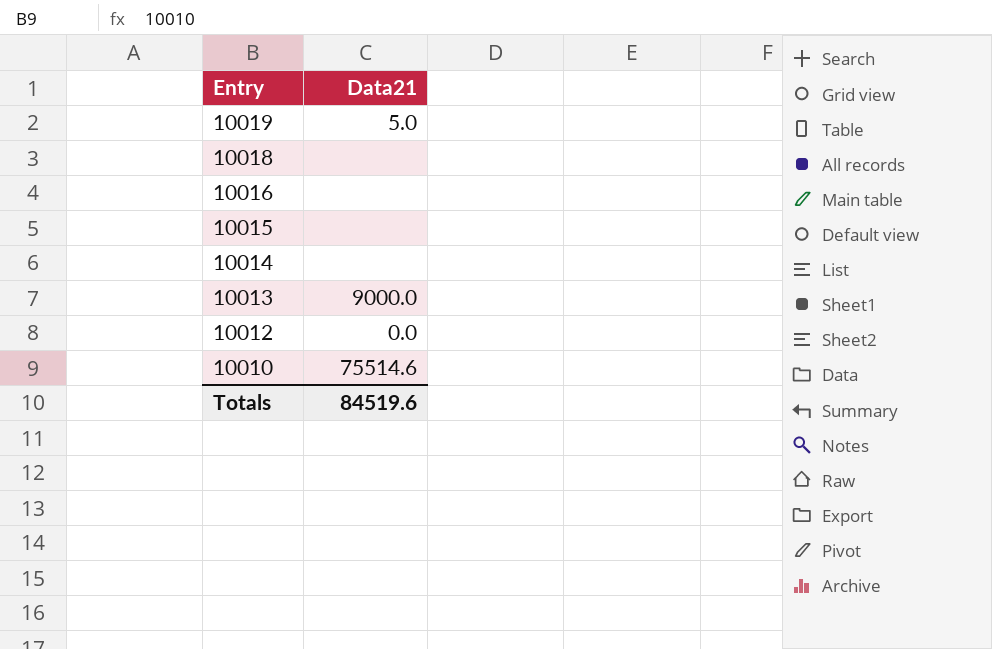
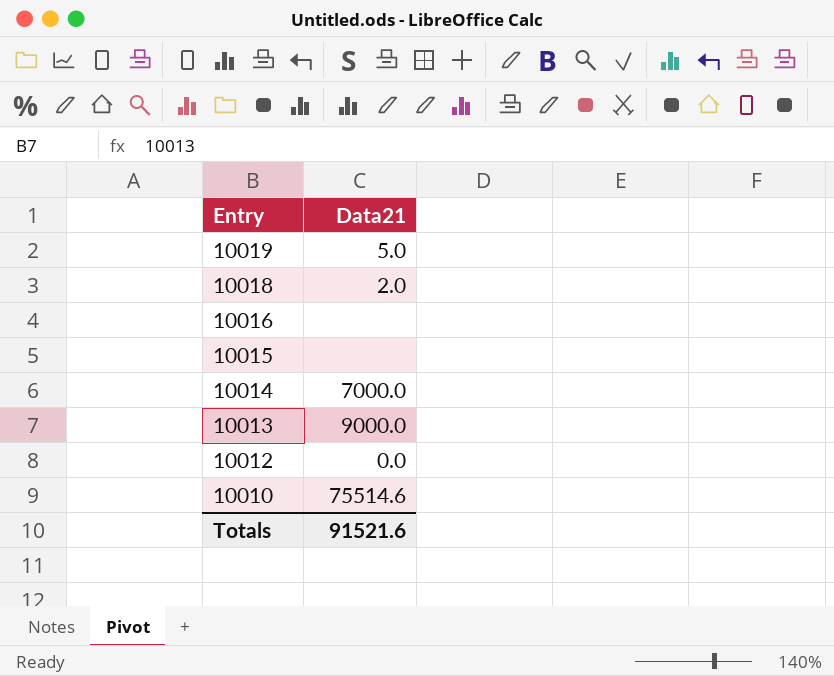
10018 | Data21: none -> 2.0
10014 | Data21: none -> 7000.0
Totals | Data21: 84519.6 -> 91521.6

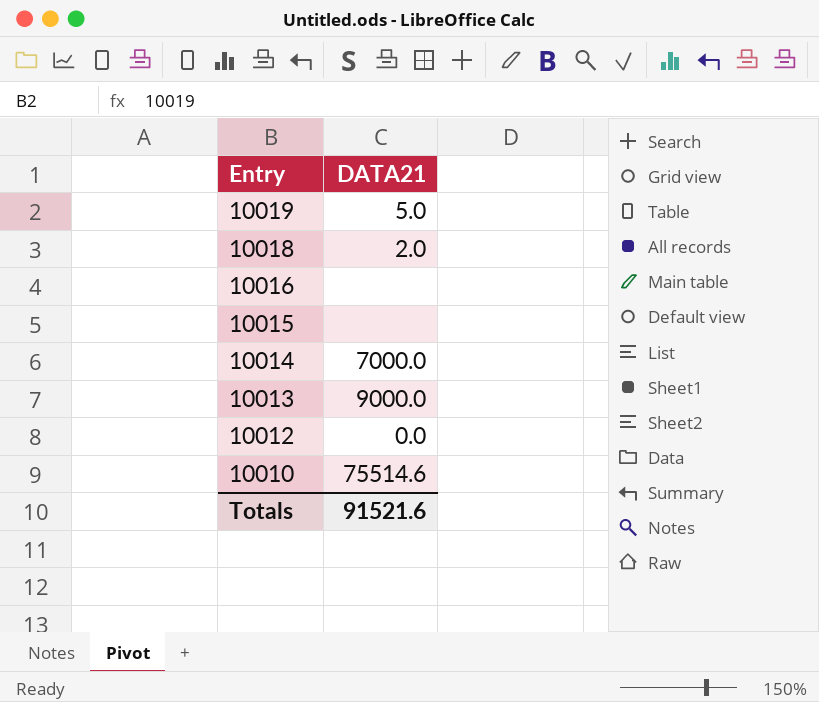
column name: Data21 -> DATA21

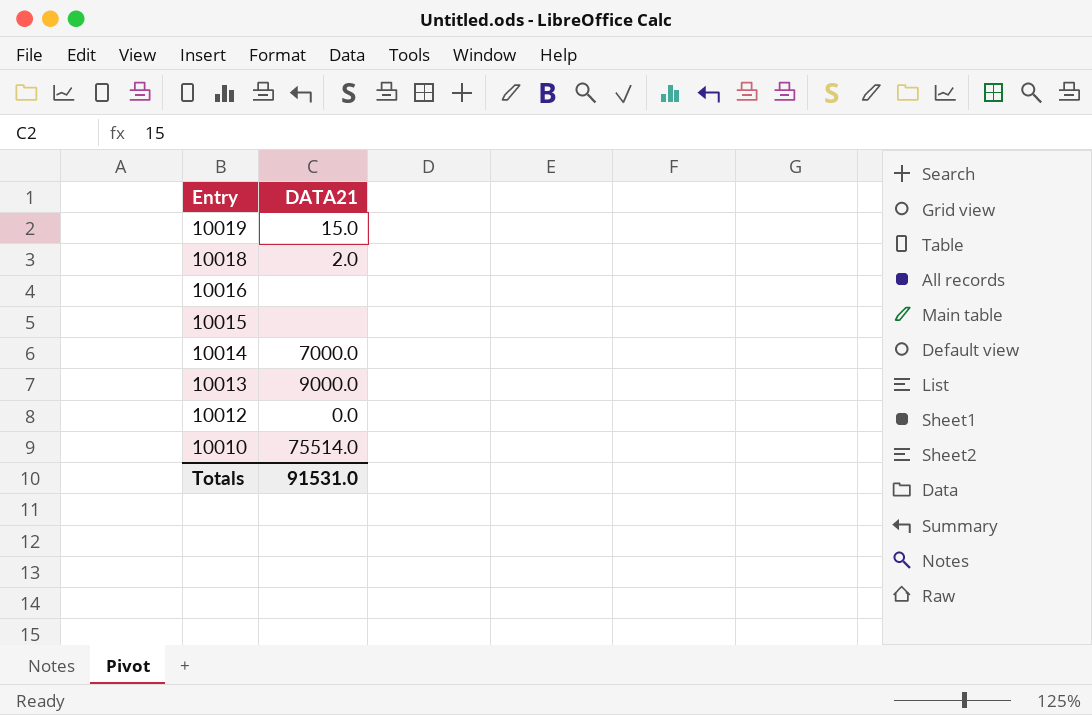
10019 | DATA21: 5.0 -> 15.0
10010 | DATA21: 75514.6 -> 75514.0
Totals | DATA21: 91521.6 -> 91531.0

